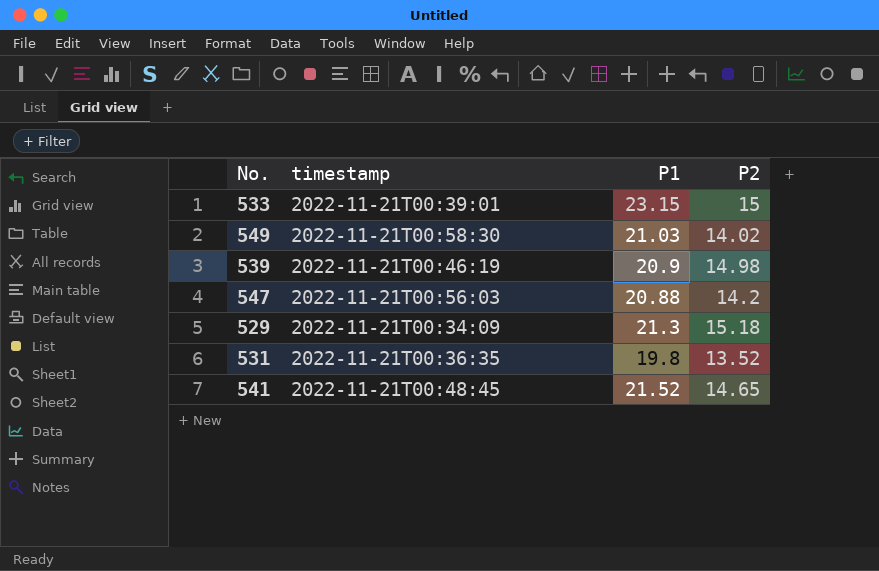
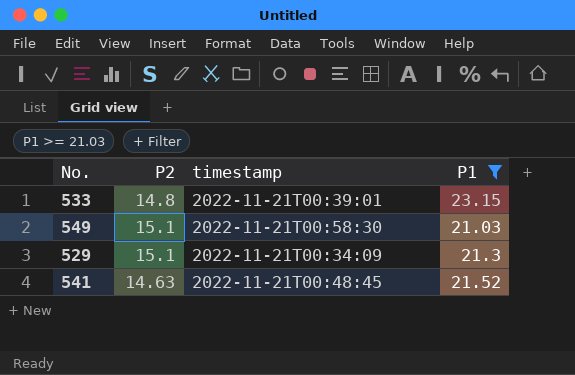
filter: none -> P1 >= 21.03
column P2 | position: 4 -> 2
533 | P2: 15 -> 14.8
549 | P2: 14.02 -> 15.1
529 | P2: 15.18 -> 15.1
541 | P2: 14.65 -> 14.63

